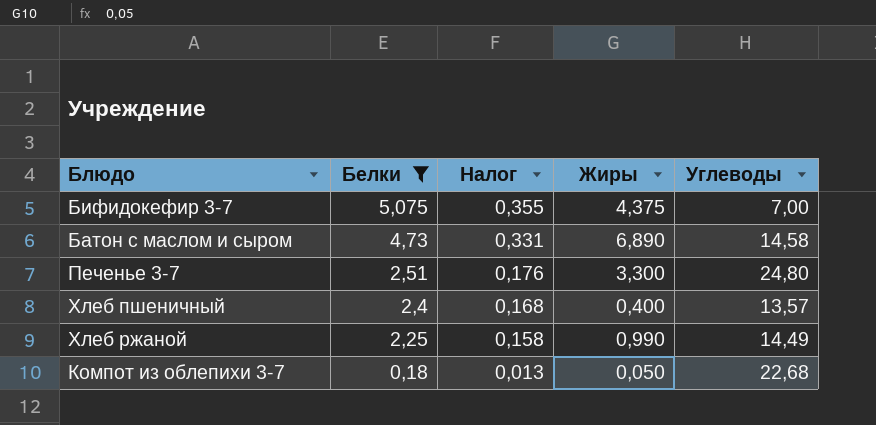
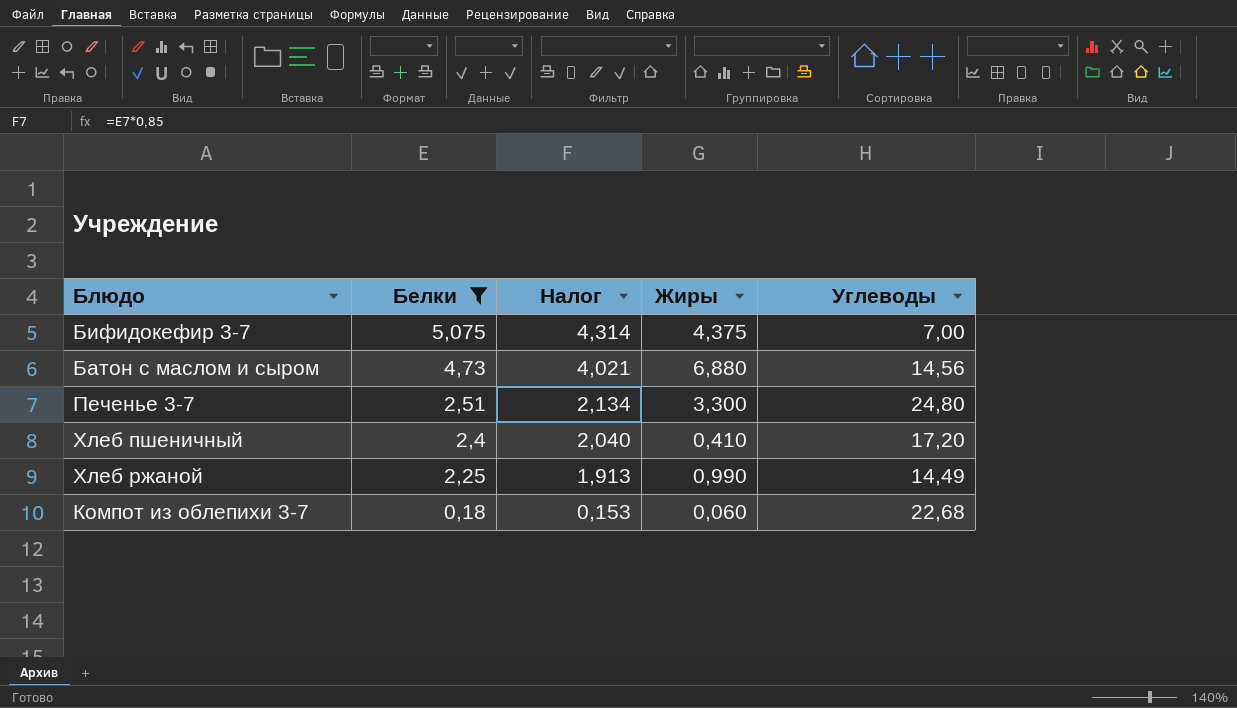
column Налог | formula: [Белки] * 0,07 -> [Белки] * 0,85
Батон с маслом и сыром | Жиры: 6,890 -> 6,880
Батон с маслом и сыром | Углеводы: 14,58 -> 14,56
Хлеб пшеничный | Жиры: 0,400 -> 0,410
Хлеб пшеничный | Углеводы: 13,57 -> 17,20
Компот из облепихи 3-7 | Жиры: 0,050 -> 0,060

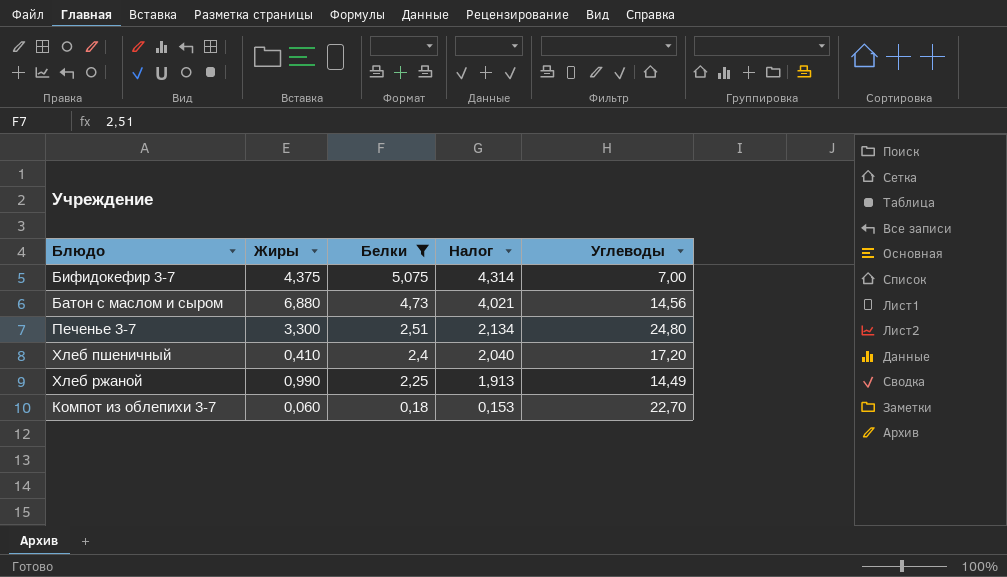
column Жиры | position: 4 -> 2
Компот из облепихи 3-7 | Углеводы: 22,68 -> 22,70

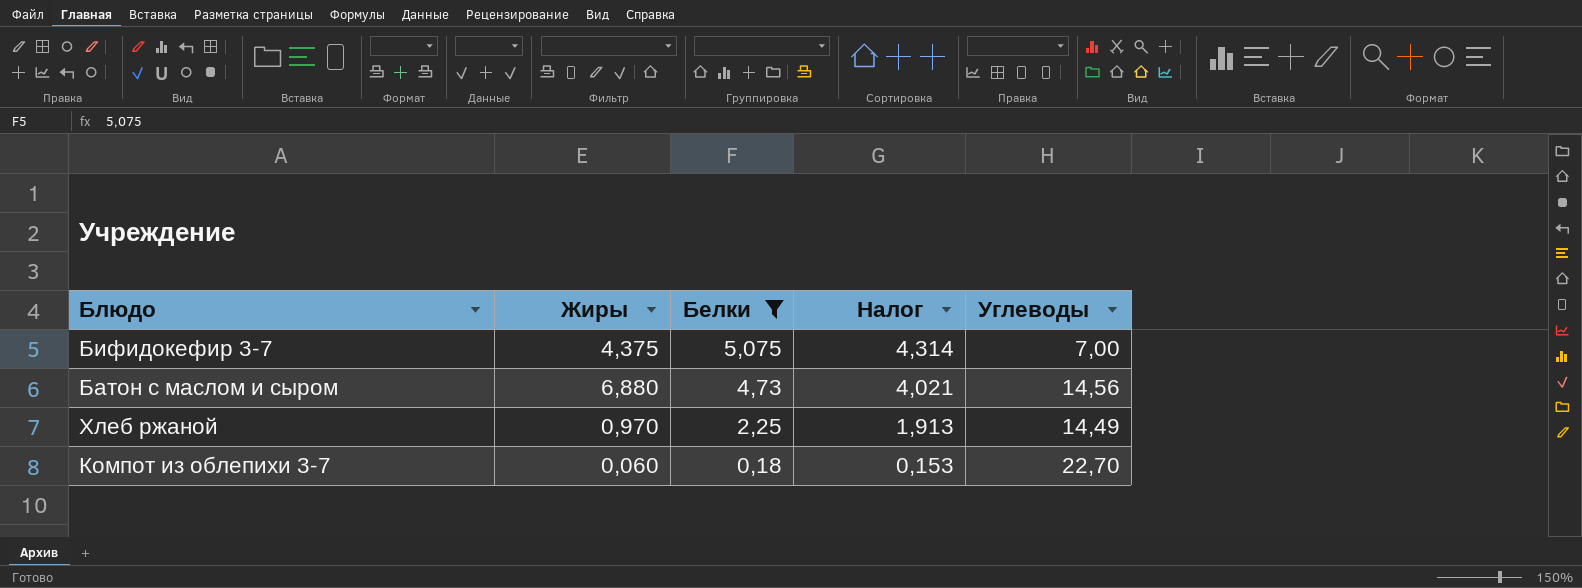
row Печенье 3-7: 3,300 | 2,51 | 2,134 | 24,80 -> none
row Хлеб пшеничный: 0,410 | 2,4 | 2,040 | 17,20 -> none
Хлеб ржаной | Жиры: 0,990 -> 0,970

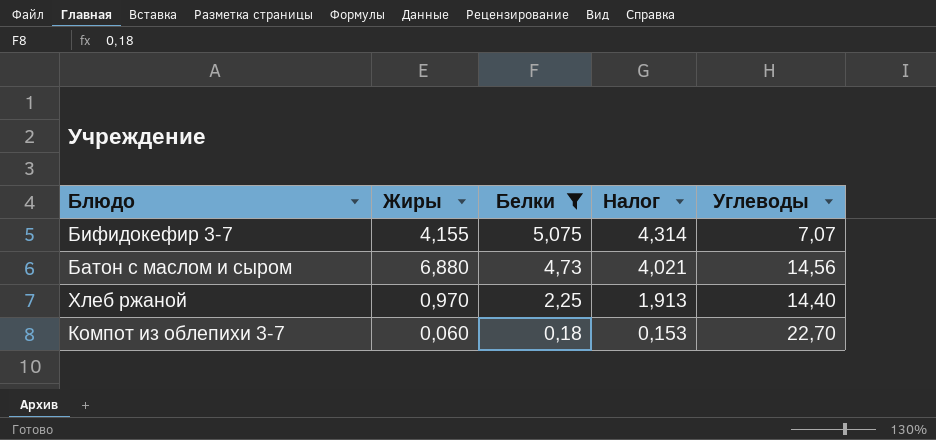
Бифидокефир 3-7 | Жиры: 4,375 -> 4,155
Бифидокефир 3-7 | Углеводы: 7,00 -> 7,07
Хлеб ржаной | Углеводы: 14,49 -> 14,40

